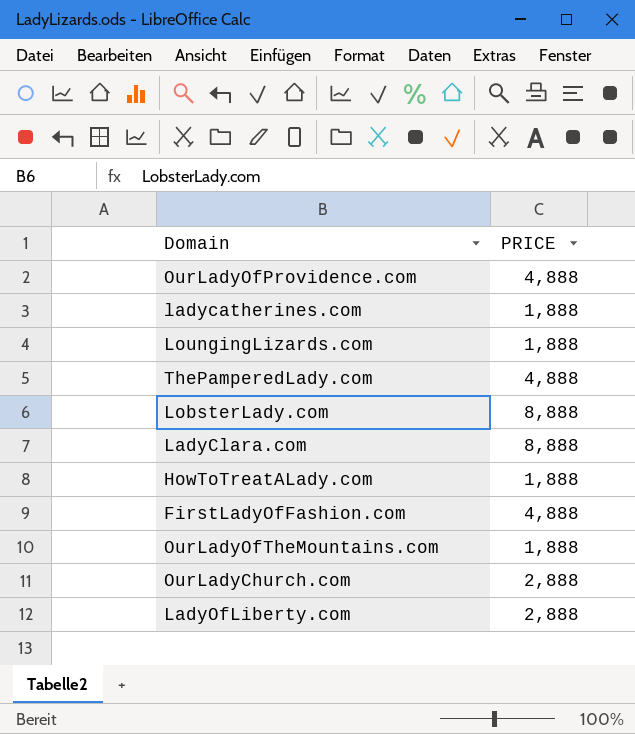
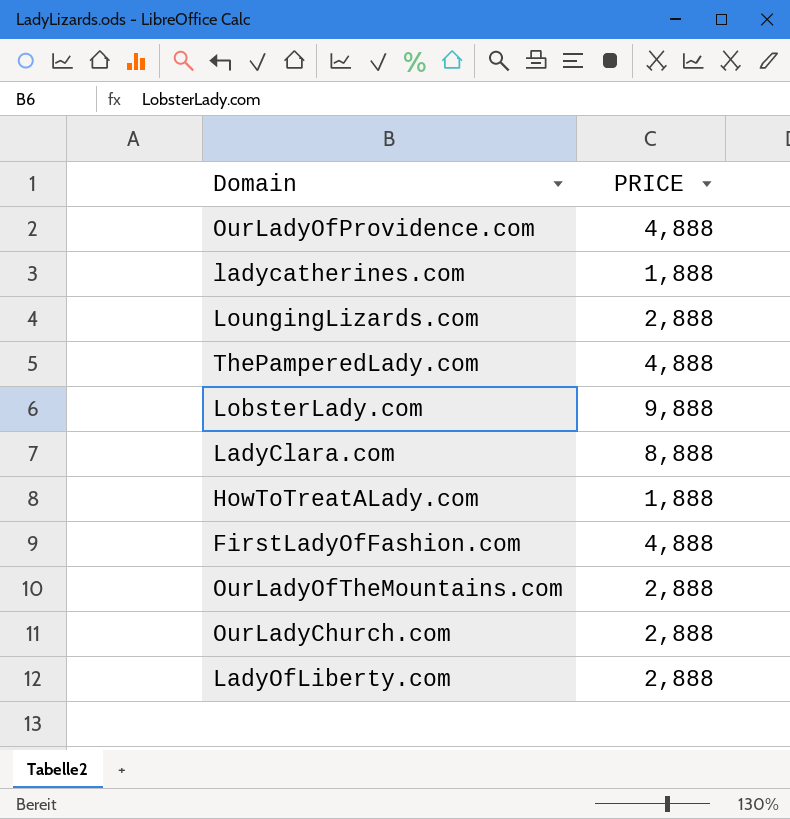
LoungingLizards.com | PRICE: 1,888 -> 2,888
LobsterLady.com | PRICE: 8,888 -> 9,888
OurLadyOfTheMountains.com | PRICE: 1,888 -> 2,888

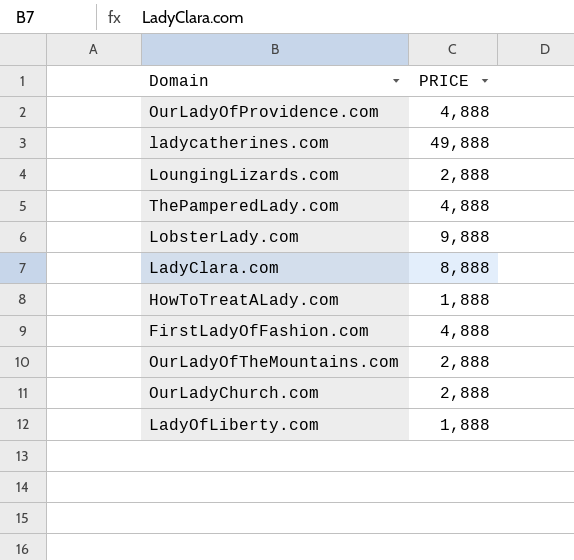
ladycatherines.com | PRICE: 1,888 -> 49,888
LadyOfLiberty.com | PRICE: 2,888 -> 1,888

